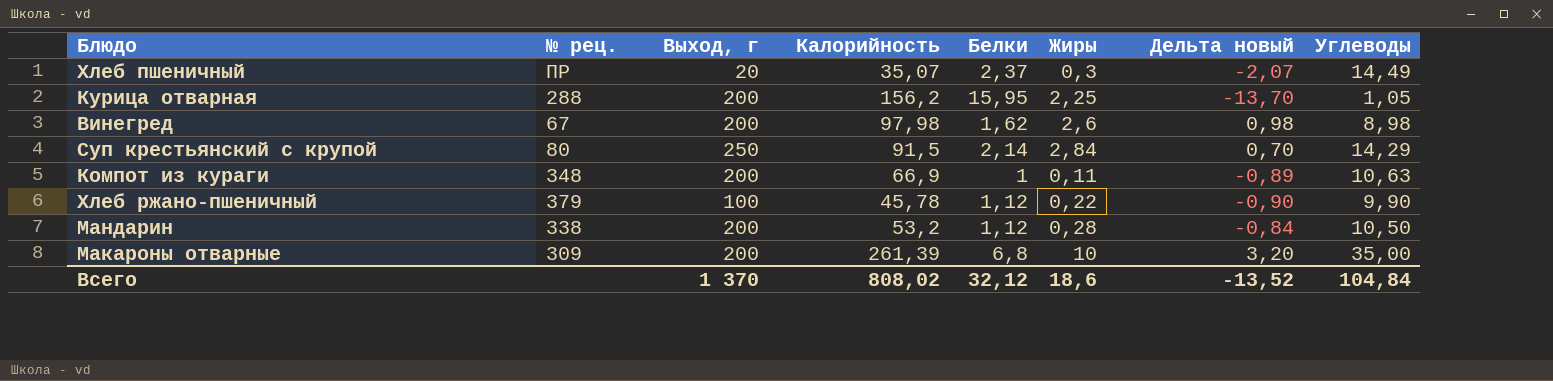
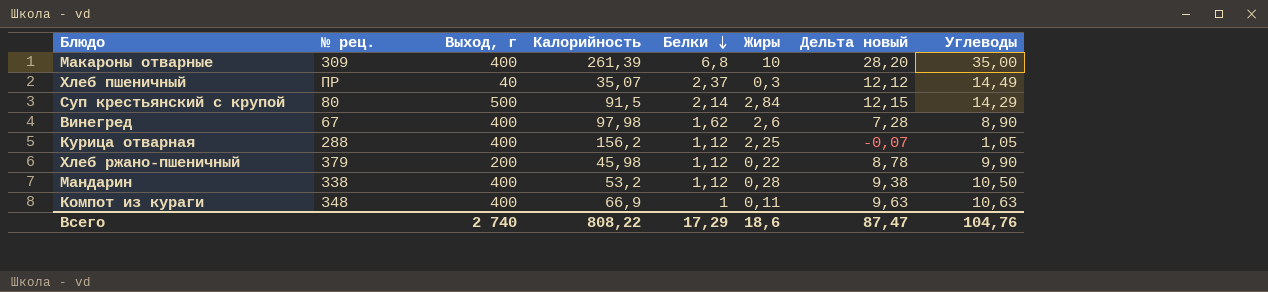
row order: none -> Белки descending
column Дельта новый | formula: [Жиры] - [Белки] -> [Углеводы] - [Белки]
Макароны отварные | Выход, г: 200 -> 400
Хлеб пшеничный | Выход, г: 20 -> 40
Суп крестьянский с крупой | Выход, г: 250 -> 500
Винегред | Выход, г: 200 -> 400
Винегред | Углеводы: 8,98 -> 8,90
Курица отварная | Выход, г: 200 -> 400
Курица отварная | Белки: 15,95 -> 1,12
Хлеб ржано-пшеничный | Выход, г: 100 -> 200
Хлеб ржано-пшеничный | Калорийность: 45,78 -> 45,98
Мандарин | Выход, г: 200 -> 400
Компот из кураги | Выход, г: 200 -> 400
Всего | Выход, г: 1 370 -> 2 740
Всего | Калорийность: 808,02 -> 808,22
Всего | Белки: 32,12 -> 17,29
Всего | Дельта новый: -13,52 -> 87,47
Всего | Углеводы: 104,84 -> 104,76

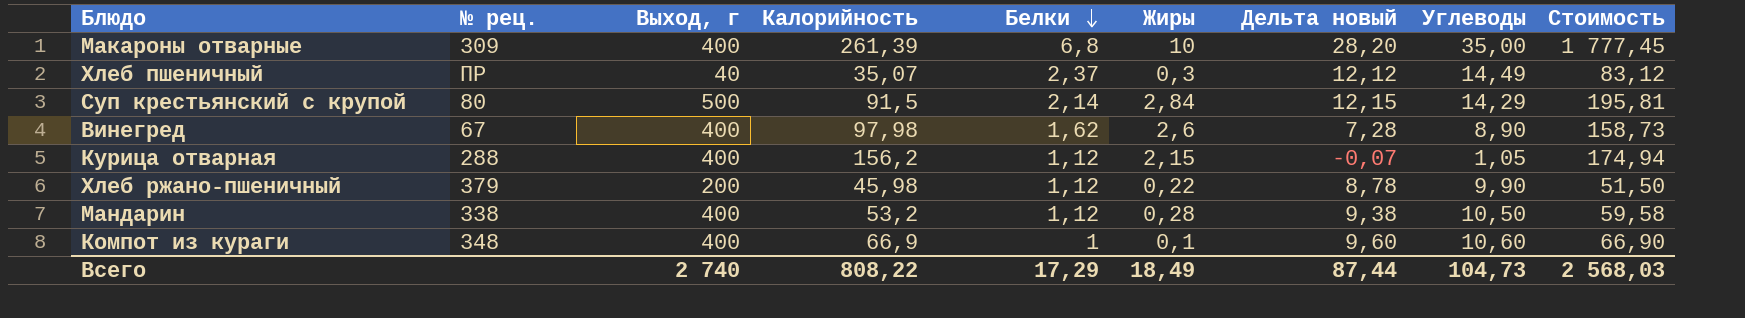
column Стоимость | formula: none -> [Калорийность] * [Белки]
Курица отварная | Жиры: 2,25 -> 2,15
Компот из кураги | Жиры: 0,11 -> 0,1
Компот из кураги | Дельта новый: 9,63 -> 9,60
Компот из кураги | Углеводы: 10,63 -> 10,60
Всего | Жиры: 18,6 -> 18,49
Всего | Дельта новый: 87,47 -> 87,44
Всего | Углеводы: 104,76 -> 104,73

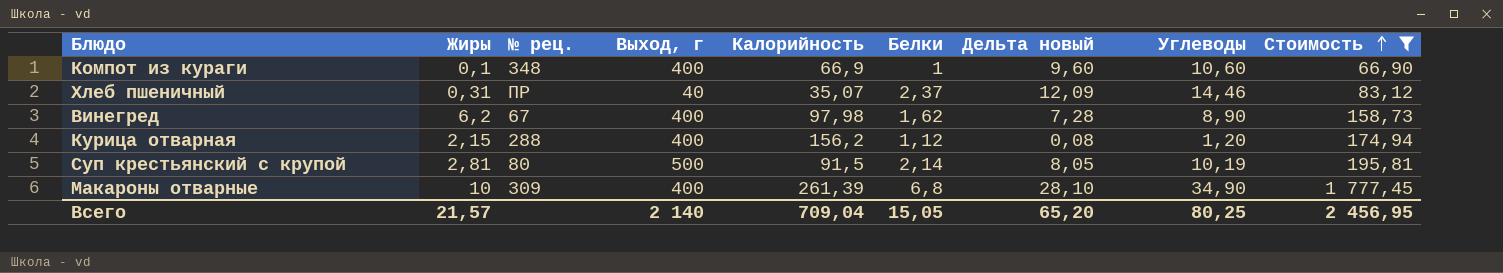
filter: none -> Стоимость >= 66,90
row order: Белки descending -> Стоимость ascending
column Жиры | position: 6 -> 2
Хлеб пшеничный | Жиры: 0,3 -> 0,31
Хлеб пшеничный | Дельта новый: 12,12 -> 12,09
Хлеб пшеничный | Углеводы: 14,49 -> 14,46
Винегред | Жиры: 2,6 -> 6,2
Курица отварная | Дельта новый: -0,07 -> 0,08
Курица отварная | Углеводы: 1,05 -> 1,20
Суп крестьянский с крупой | Жиры: 2,84 -> 2,81
Суп крестьянский с крупой | Дельта новый: 12,15 -> 8,05
Суп крестьянский с крупой | Углеводы: 14,29 -> 10,19
Макароны отварные | Дельта новый: 28,20 -> 28,10
Макароны отварные | Углеводы: 35,00 -> 34,90
Всего | Жиры: 18,49 -> 21,57
Всего | Выход, г: 2 740 -> 2 140
Всего | Калорийность: 808,22 -> 709,04
Всего | Белки: 17,29 -> 15,05
Всего | Дельта новый: 87,44 -> 65,20
Всего | Углеводы: 104,73 -> 80,25
Всего | Стоимость: 2 568,03 -> 2 456,95

